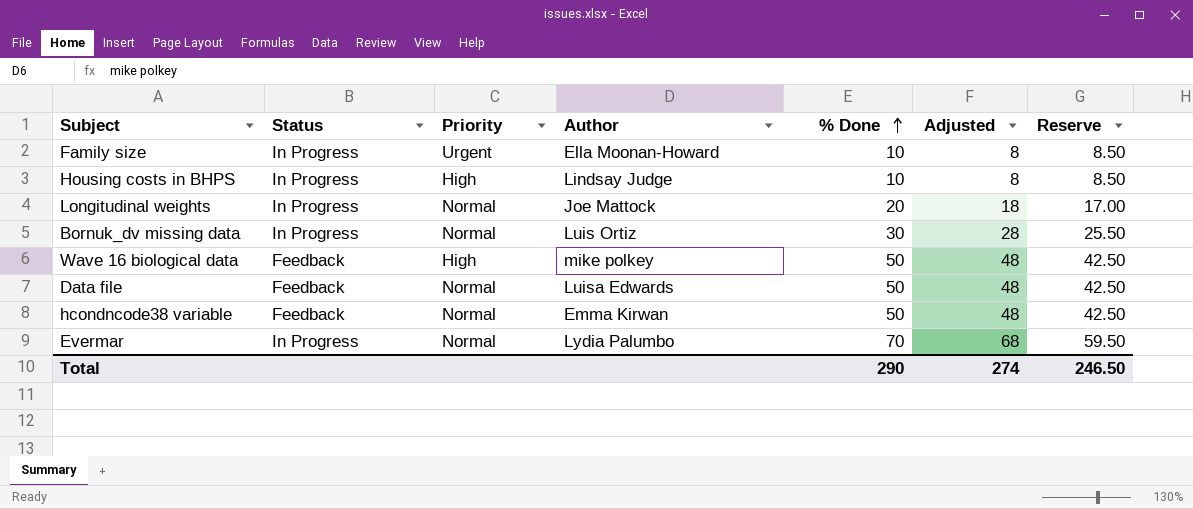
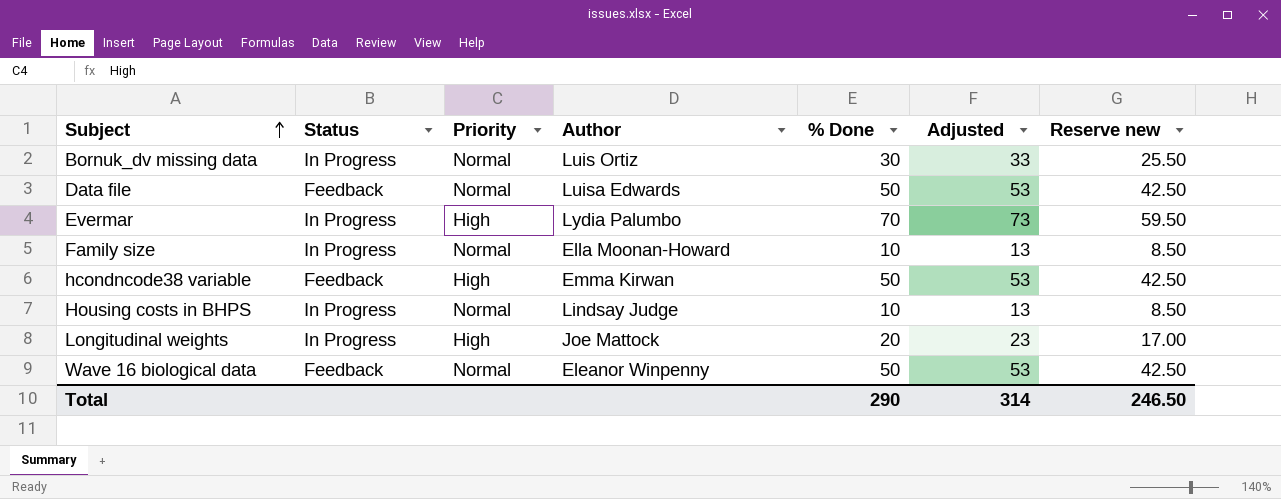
row order: % Done ascending -> Subject ascending
column Adjusted | formula: [% Done] - 2 -> [% Done] + 3
column name: Reserve -> Reserve new
Evermar | Priority: Normal -> High
Family size | Priority: Urgent -> Normal
hcondncode38 variable | Priority: Normal -> High
Housing costs in BHPS | Priority: High -> Normal
Longitudinal weights | Priority: Normal -> High
Wave 16 biological data | Priority: High -> Normal
Wave 16 biological data | Author: mike polkey -> Eleanor Winpenny
Total | Adjusted: 274 -> 314

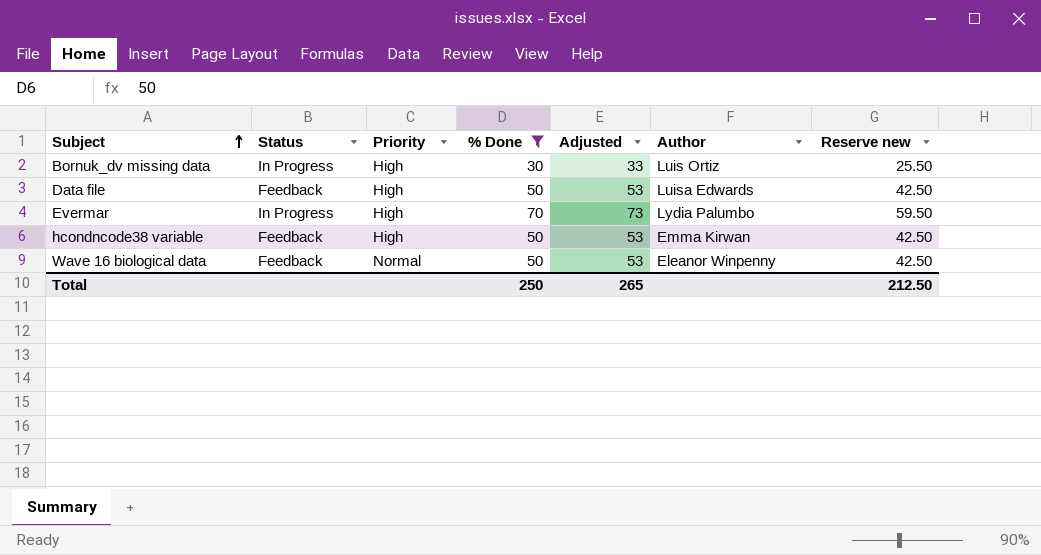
filter: none -> % Done >= 30
column Author | position: 4 -> 6
Bornuk_dv missing data | Priority: Normal -> High
Data file | Priority: Normal -> High
Total | % Done: 290 -> 250
Total | Adjusted: 314 -> 265
Total | Reserve new: 246.50 -> 212.50

